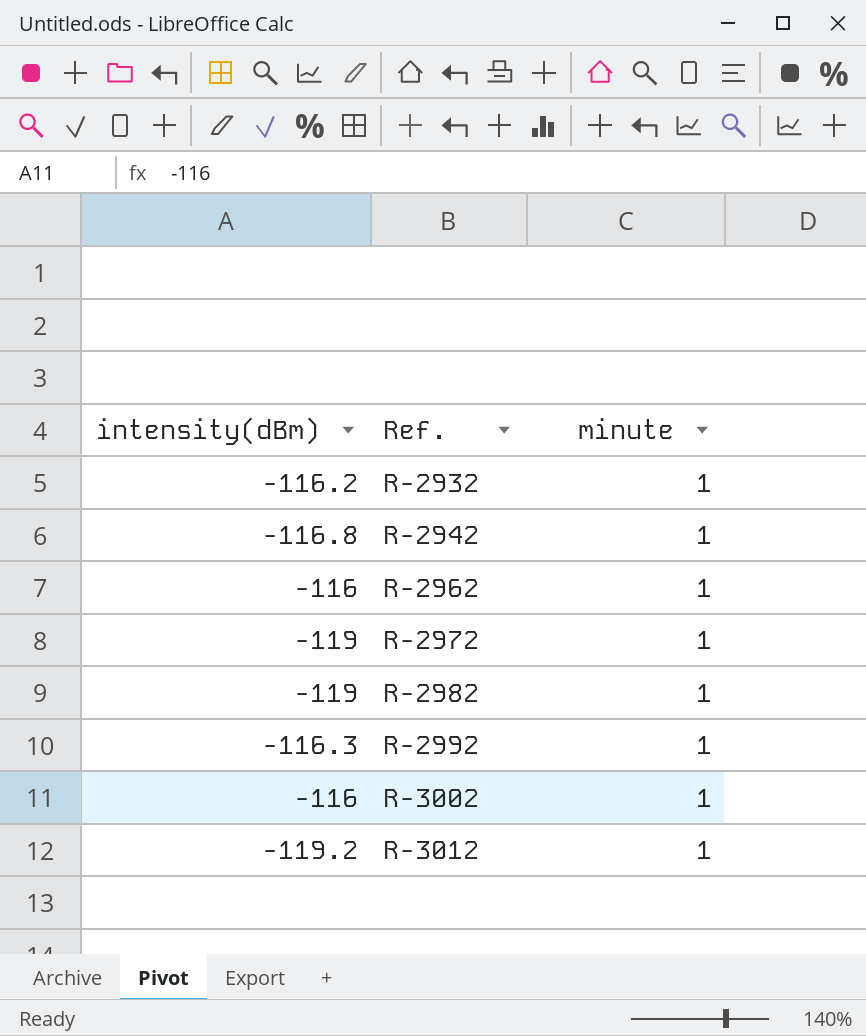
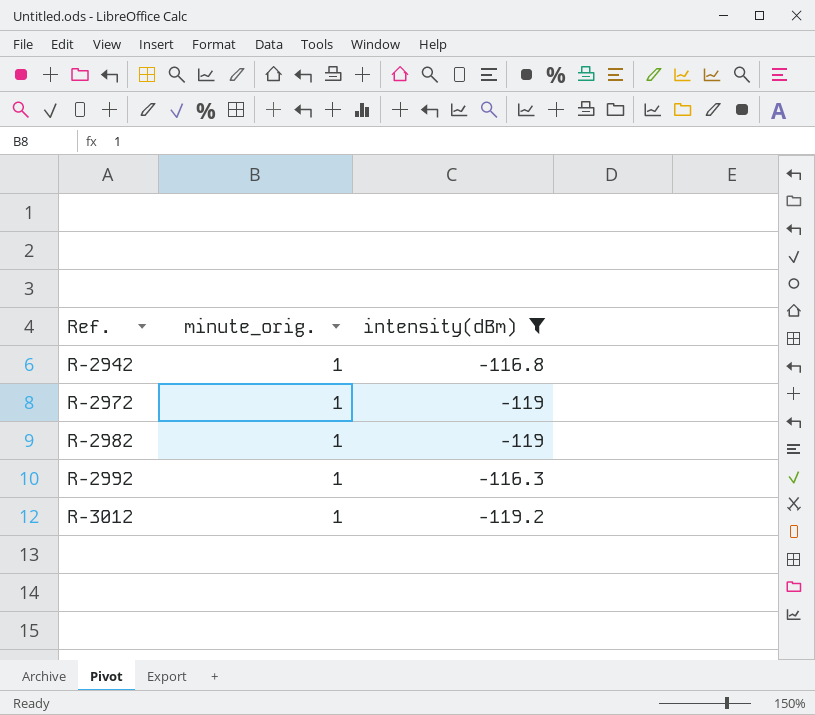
filter: none -> intensity(dBm) <= -116.3
column name: minute -> minute_orig.
column intensity(dBm) | position: 1 -> 3

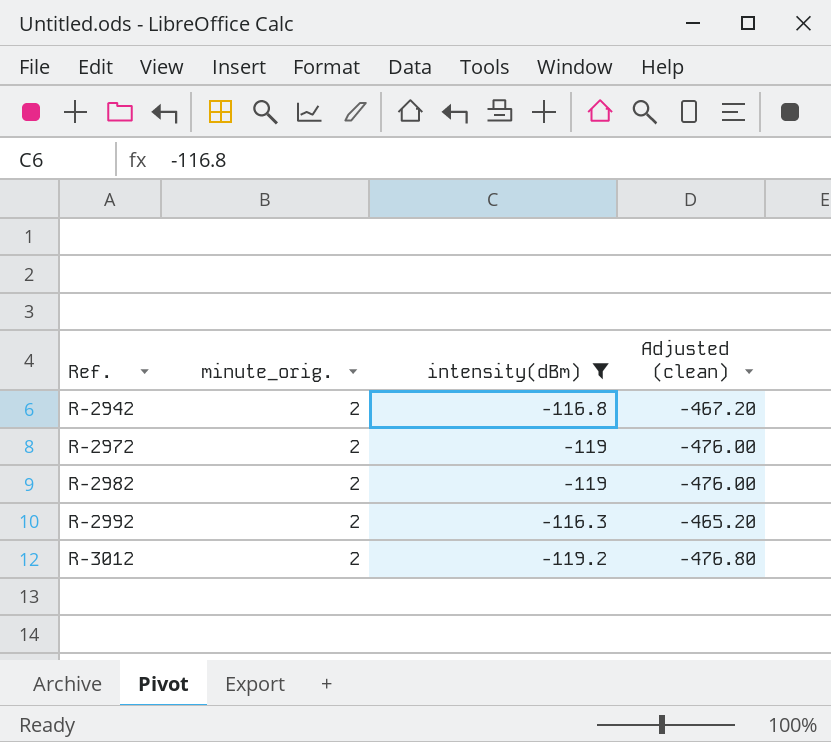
column Adjusted (clean) | formula: none -> [intensity(dBm)] * 4
R-2942 | minute_orig.: 1 -> 2
R-2972 | minute_orig.: 1 -> 2
R-2982 | minute_orig.: 1 -> 2
R-2992 | minute_orig.: 1 -> 2
R-3012 | minute_orig.: 1 -> 2

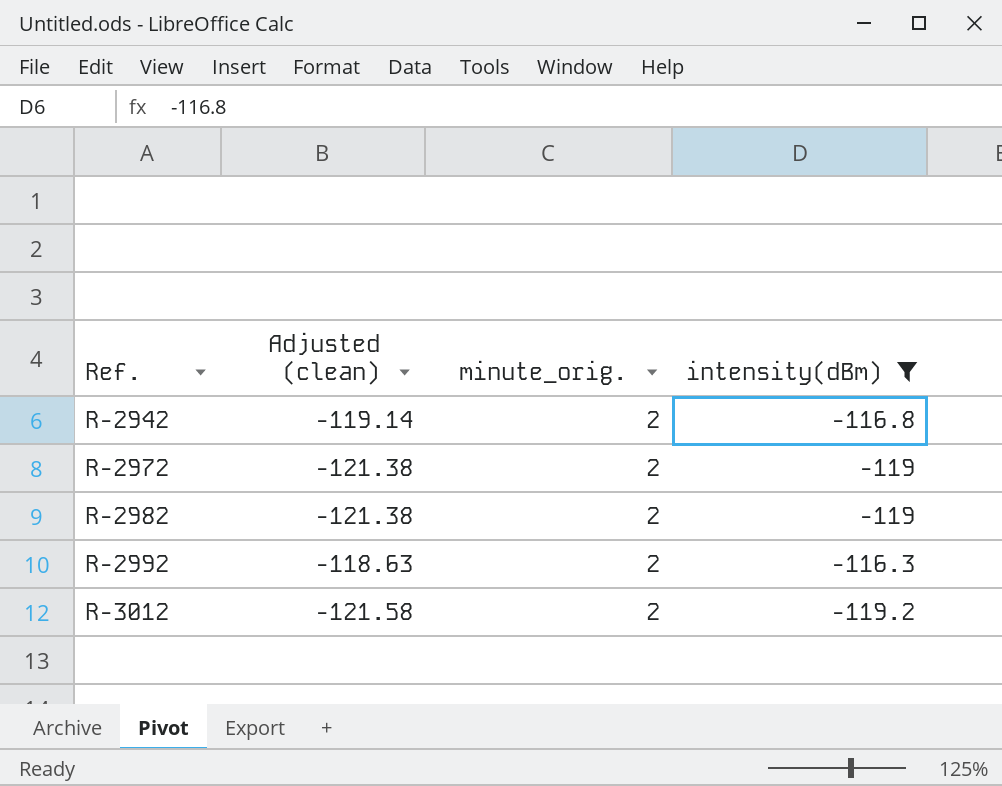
column Adjusted (clean) | formula: [intensity(dBm)] * 4 -> [intensity(dBm)] * 1.02
column Adjusted (clean) | position: 4 -> 2

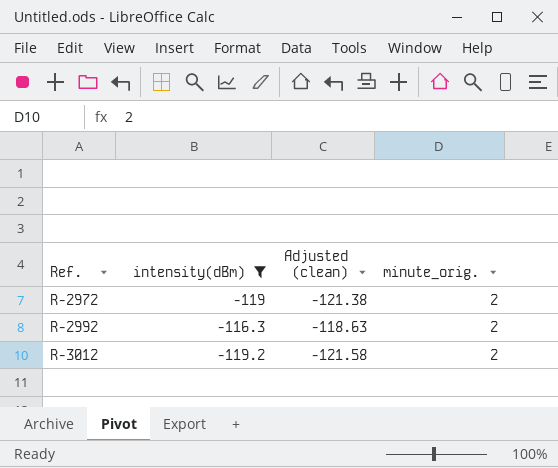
column intensity(dBm) | position: 4 -> 2
row R-2942: -119.14 | 2 | -116.8 -> none
row R-2982: -121.38 | 2 | -119 -> none

